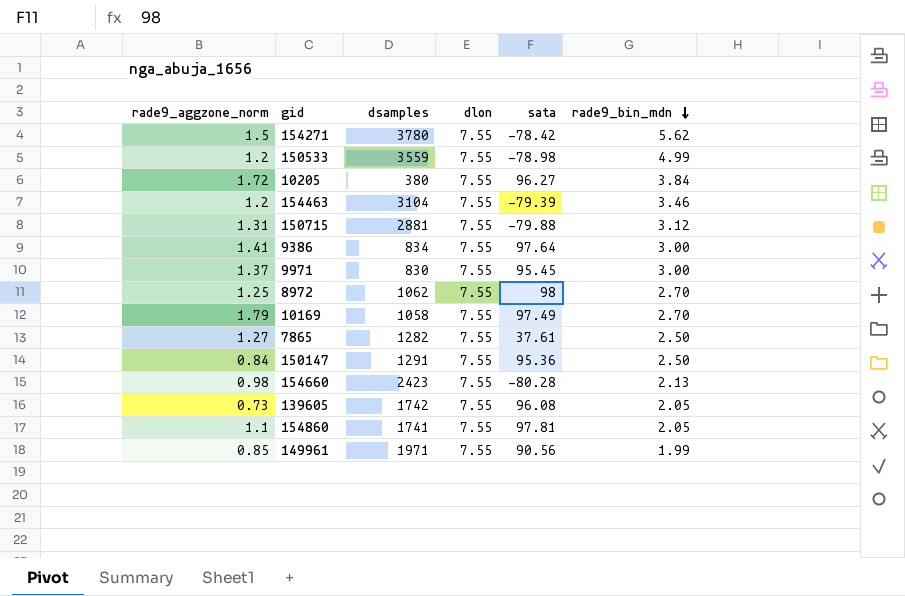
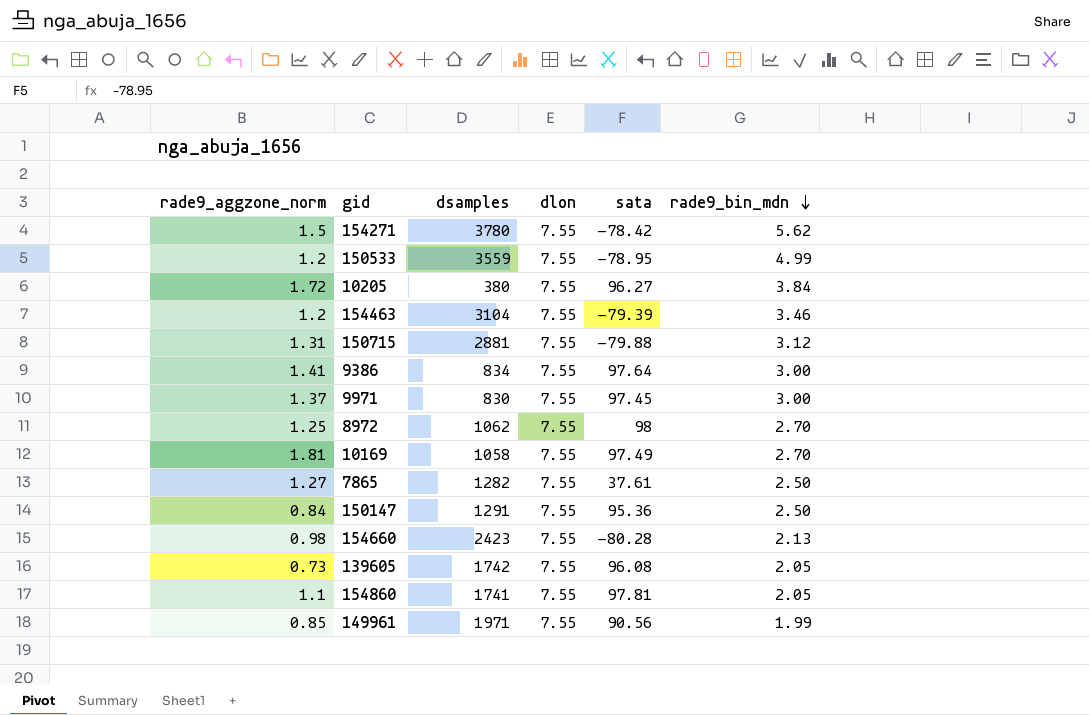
150533 | sata: -78.98 -> -78.95
9971 | sata: 95.45 -> 97.45
10169 | rade9_aggzone_norm: 1.79 -> 1.81

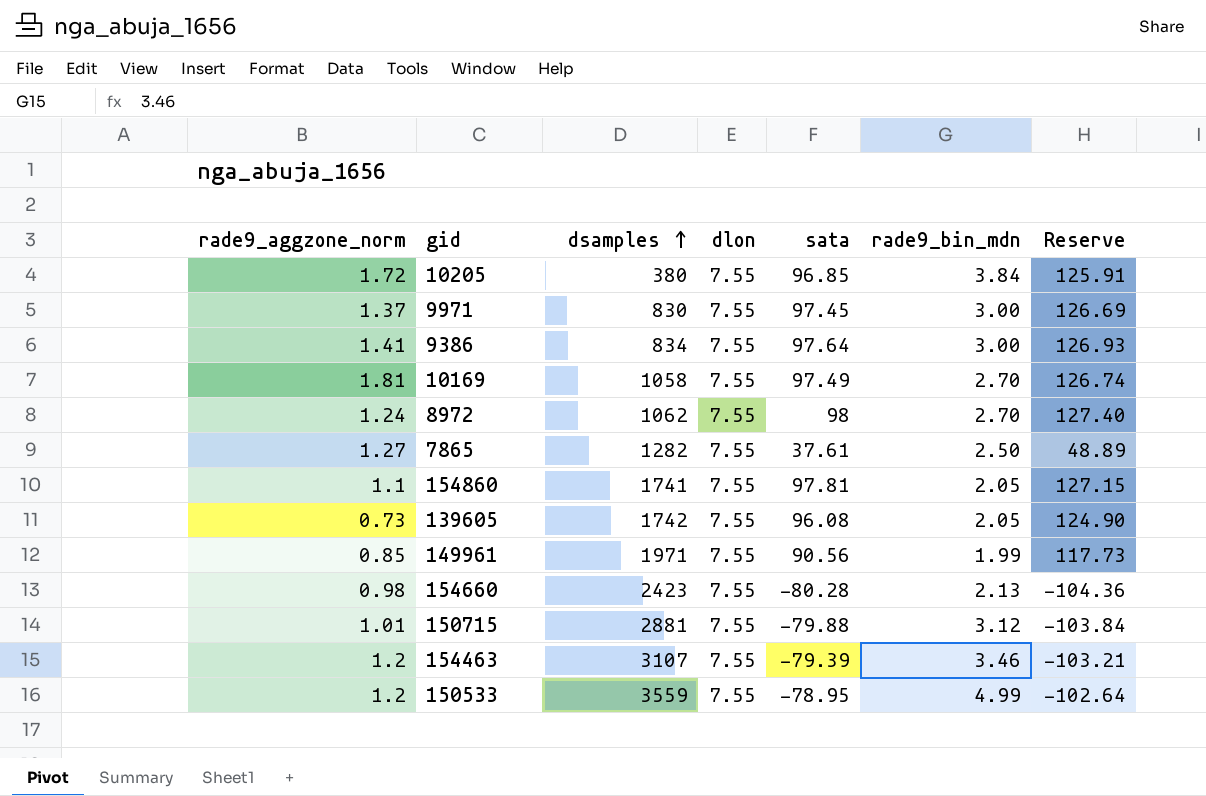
row order: rade9_bin_mdn descending -> dsamples ascending
column Reserve | formula: none -> [sata] * 1.3
row 154271: 1.5 | 3780 | 7.55 | -78.42 | 5.62 -> none
row 150147: 0.84 | 1291 | 7.55 | 95.36 | 2.50 -> none
10205 | sata: 96.27 -> 96.85
8972 | rade9_aggzone_norm: 1.25 -> 1.24
150715 | rade9_aggzone_norm: 1.31 -> 1.01
154463 | dsamples: 3104 -> 3107

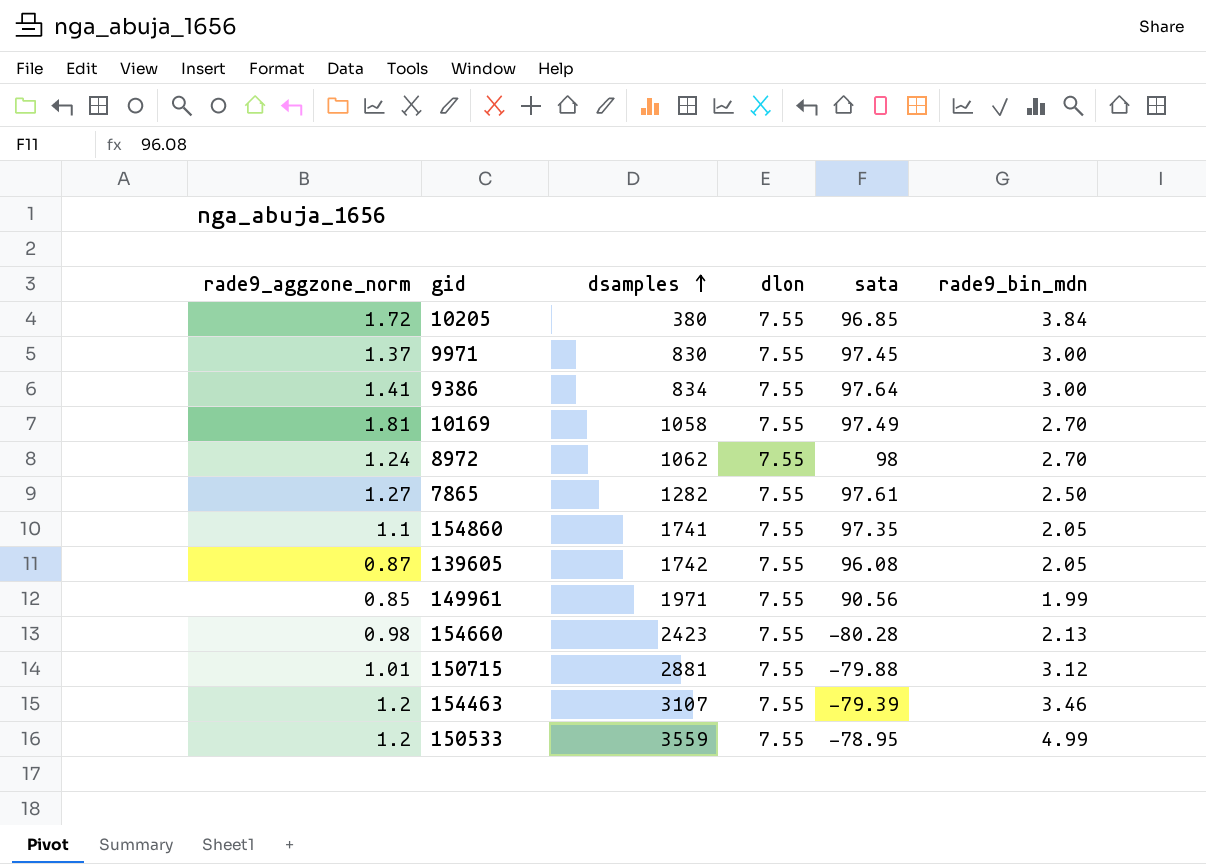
column Reserve | formula: [sata] * 1.3 -> none
7865 | sata: 37.61 -> 97.61
154860 | sata: 97.81 -> 97.35
139605 | rade9_aggzone_norm: 0.73 -> 0.87

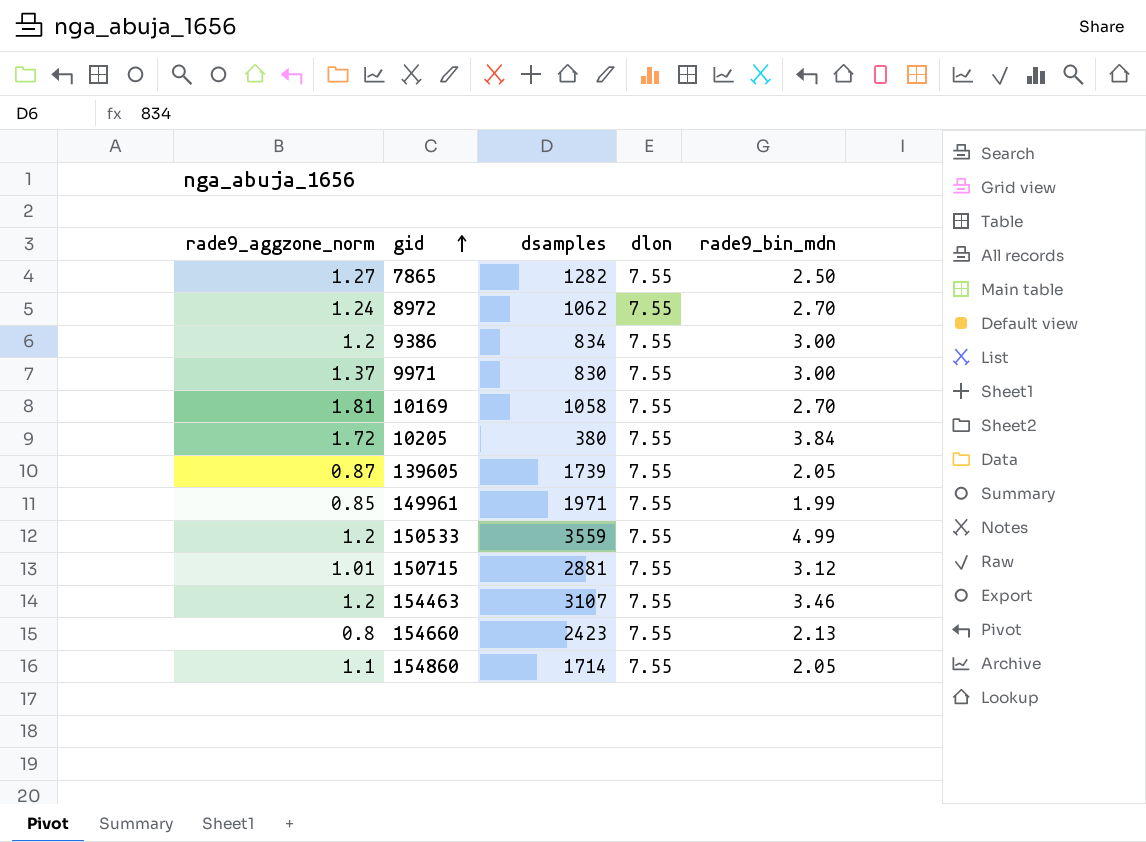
row order: dsamples ascending -> gid ascending
column sata | position: 5 -> none
9386 | rade9_aggzone_norm: 1.41 -> 1.2
139605 | dsamples: 1742 -> 1739
154660 | rade9_aggzone_norm: 0.98 -> 0.8
154860 | dsamples: 1741 -> 1714

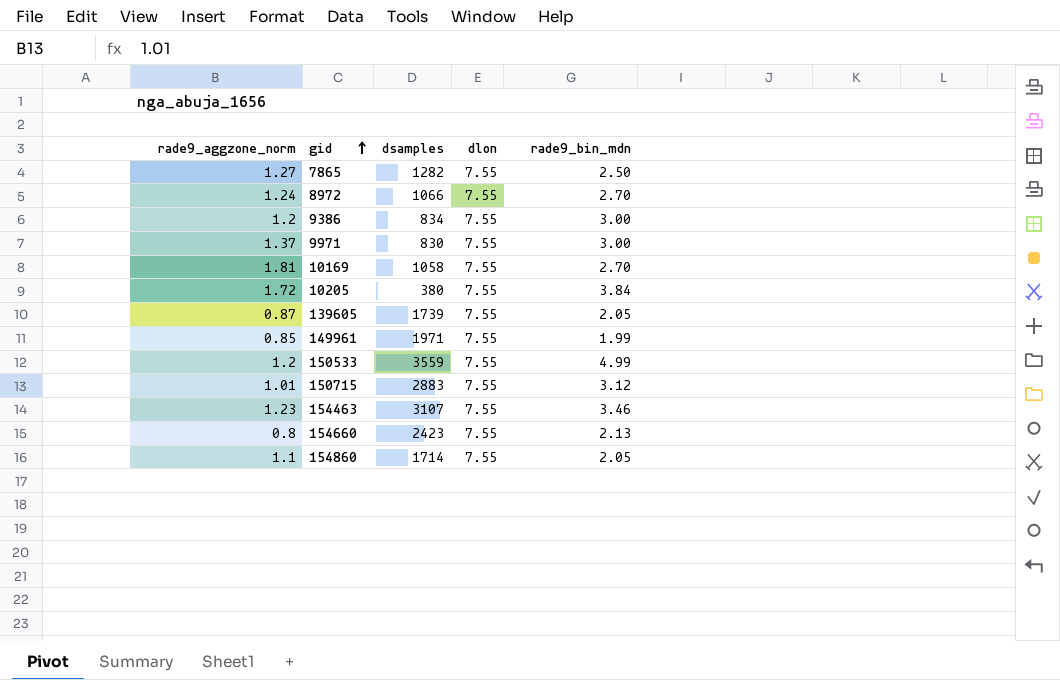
8972 | dsamples: 1062 -> 1066
150715 | dsamples: 2881 -> 2883
154463 | rade9_aggzone_norm: 1.2 -> 1.23

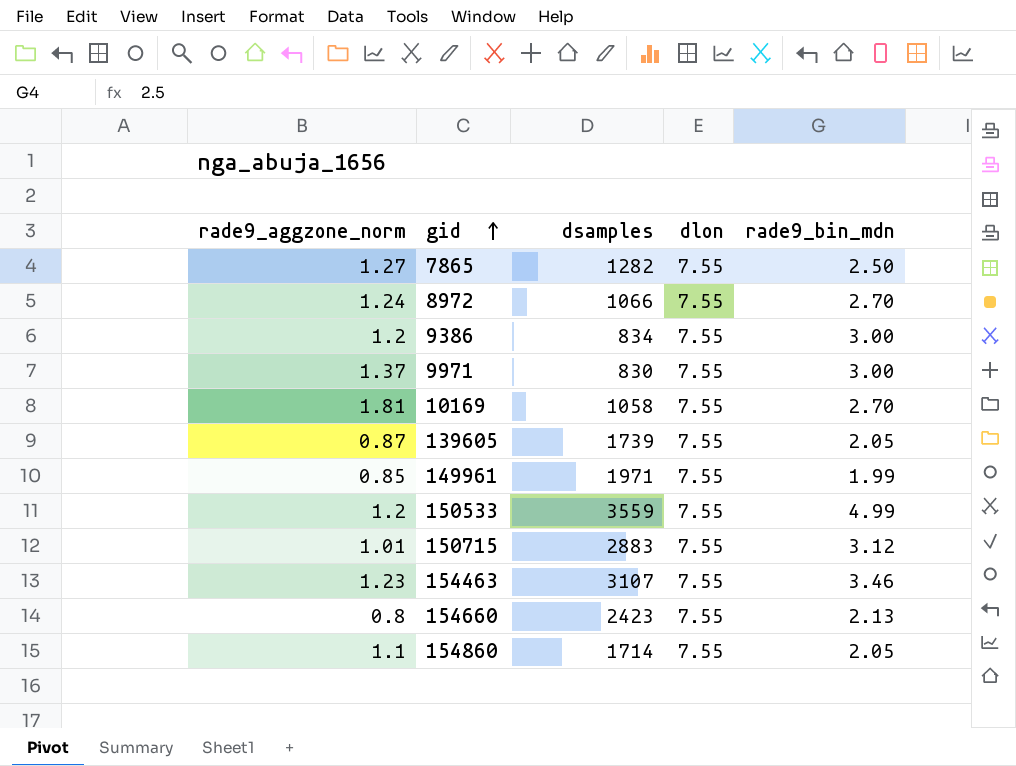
row 10205: 1.72 | 380 | 7.55 | 3.84 -> none

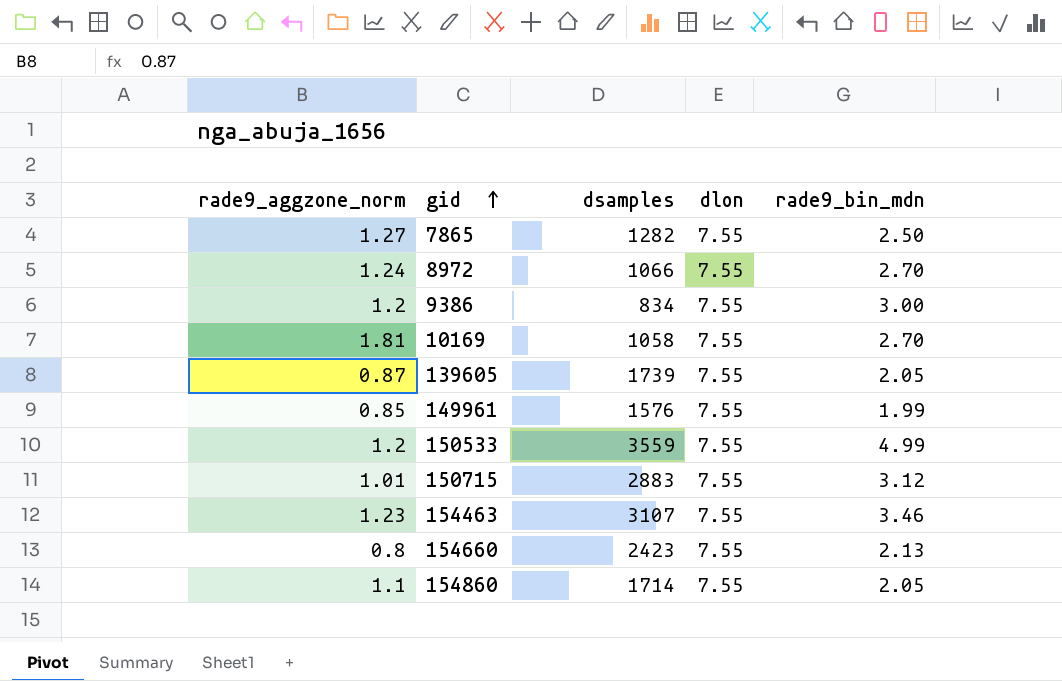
row 9971: 1.37 | 830 | 7.55 | 3.00 -> none
149961 | dsamples: 1971 -> 1576

